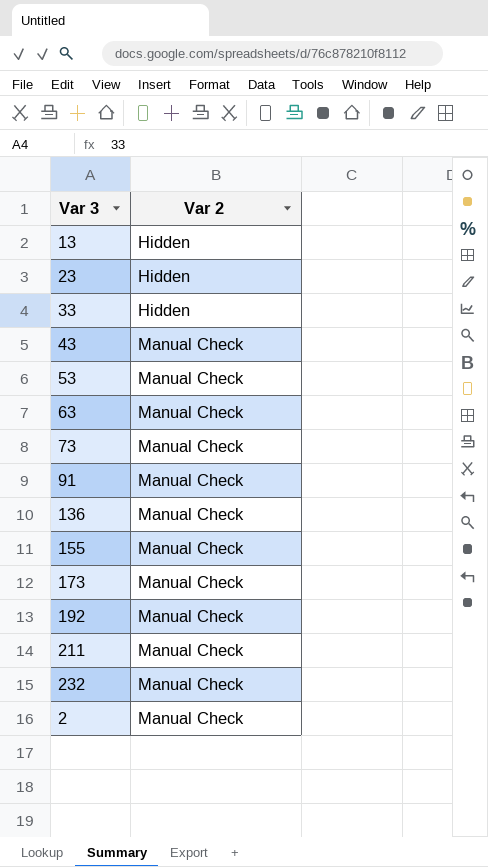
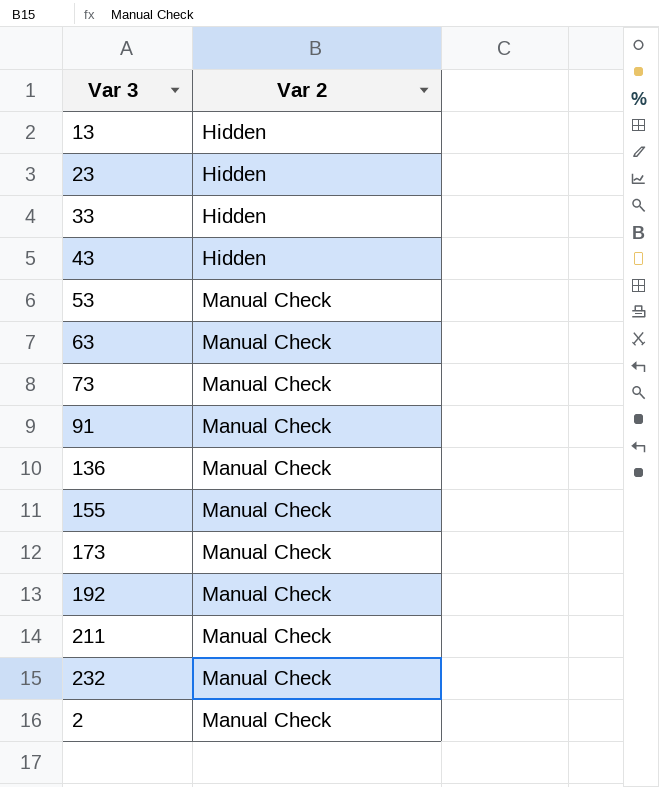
43 | Var 2: Manual Check -> Hidden

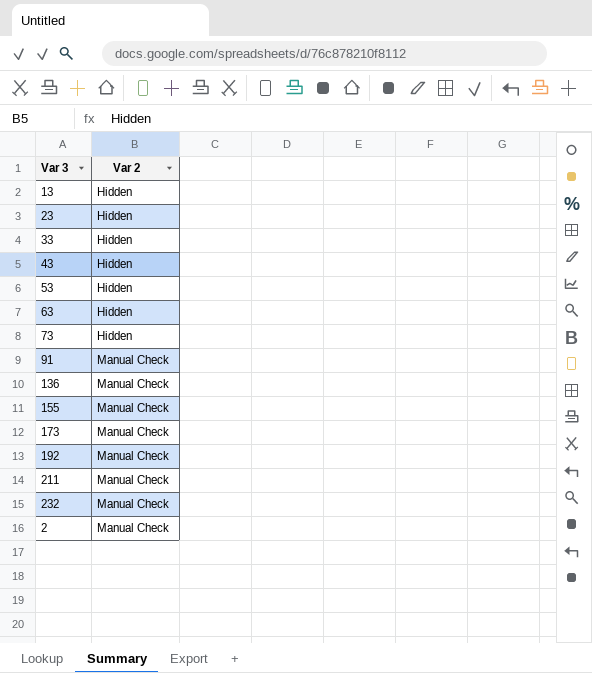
53 | Var 2: Manual Check -> Hidden
63 | Var 2: Manual Check -> Hidden
73 | Var 2: Manual Check -> Hidden

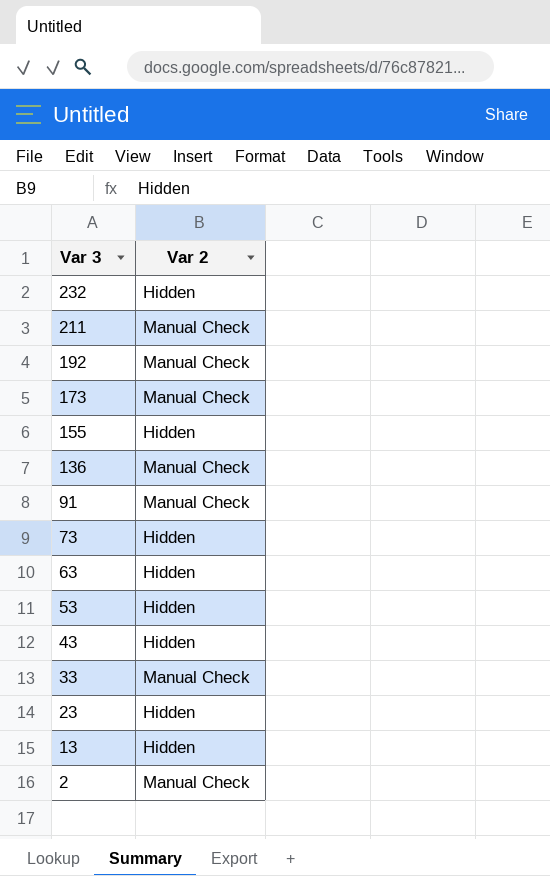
row order: Var 2 ascending -> Var 3 descending
232 | Var 2: Manual Check -> Hidden
155 | Var 2: Manual Check -> Hidden
33 | Var 2: Hidden -> Manual Check

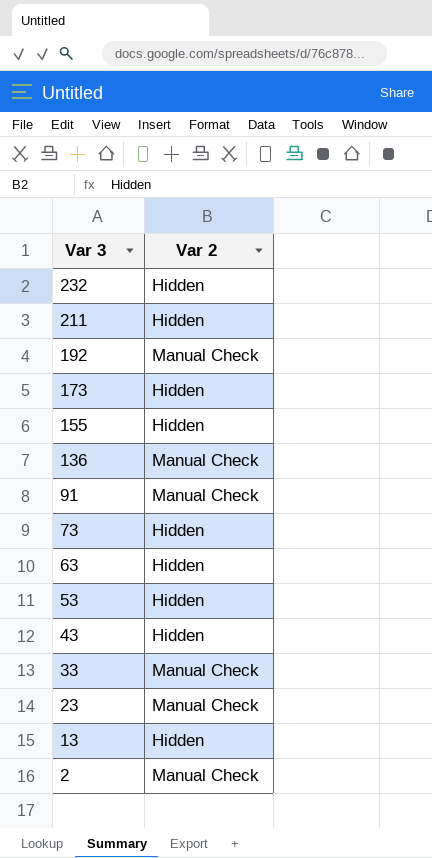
211 | Var 2: Manual Check -> Hidden
173 | Var 2: Manual Check -> Hidden
23 | Var 2: Hidden -> Manual Check

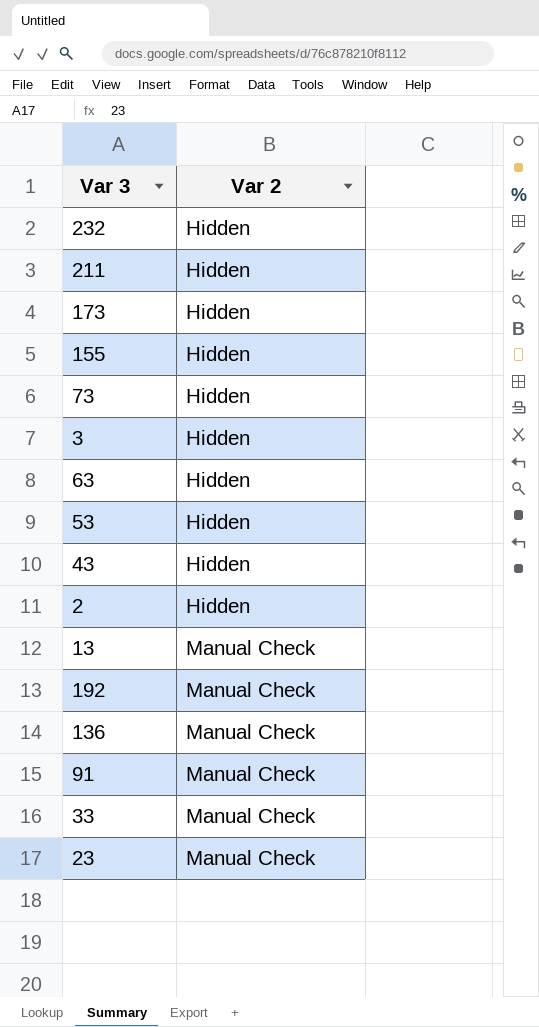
row order: Var 3 descending -> Var 2 ascending
row 3: none -> Hidden
2 | Var 2: Manual Check -> Hidden
13 | Var 2: Hidden -> Manual Check

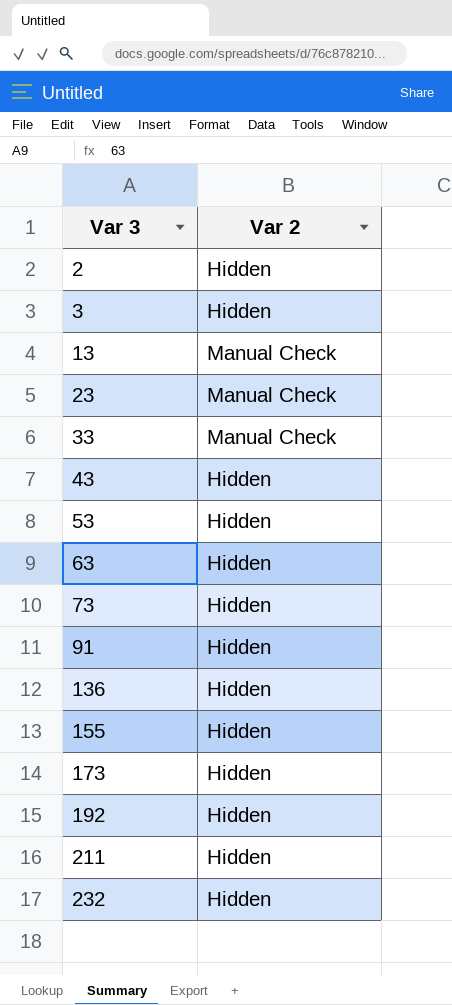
row order: Var 2 ascending -> Var 3 ascending
91 | Var 2: Manual Check -> Hidden
136 | Var 2: Manual Check -> Hidden
192 | Var 2: Manual Check -> Hidden

